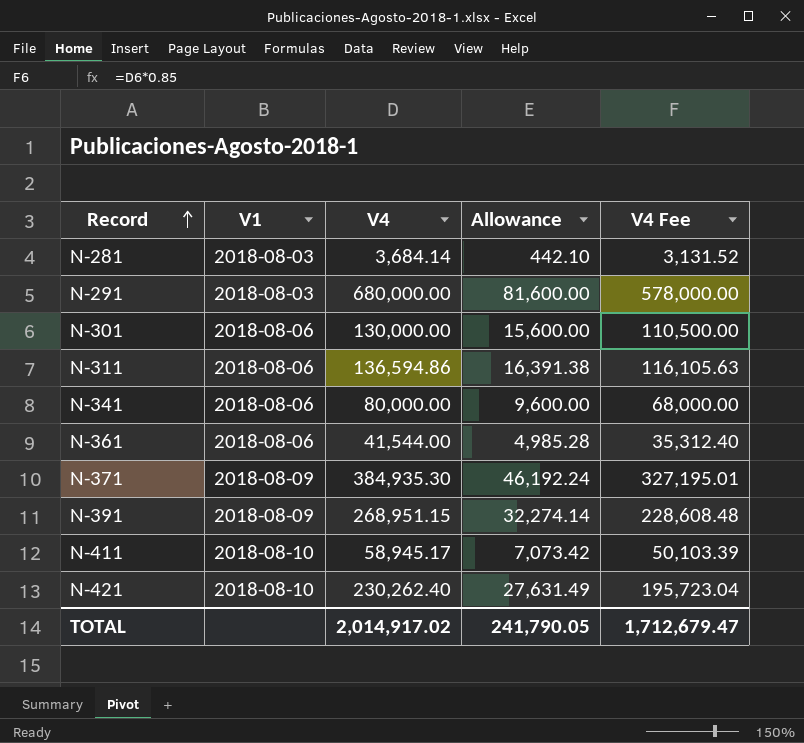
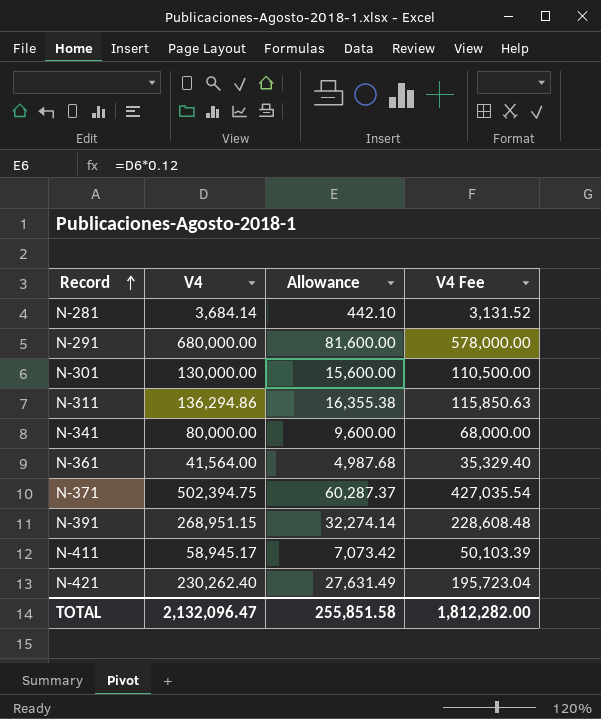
column V1 | position: 2 -> none
N-311 | V4: 136,594.86 -> 136,294.86
N-311 | Allowance: 16,391.38 -> 16,355.38
N-311 | V4 Fee: 116,105.63 -> 115,850.63
N-361 | V4: 41,544.00 -> 41,564.00
N-361 | Allowance: 4,985.28 -> 4,987.68
N-361 | V4 Fee: 35,312.40 -> 35,329.40
N-371 | V4: 384,935.30 -> 502,394.75
N-371 | Allowance: 46,192.24 -> 60,287.37
N-371 | V4 Fee: 327,195.01 -> 427,035.54
TOTAL | V4: 2,014,917.02 -> 2,132,096.47
TOTAL | Allowance: 241,790.05 -> 255,851.58
TOTAL | V4 Fee: 1,712,679.47 -> 1,812,282.00

